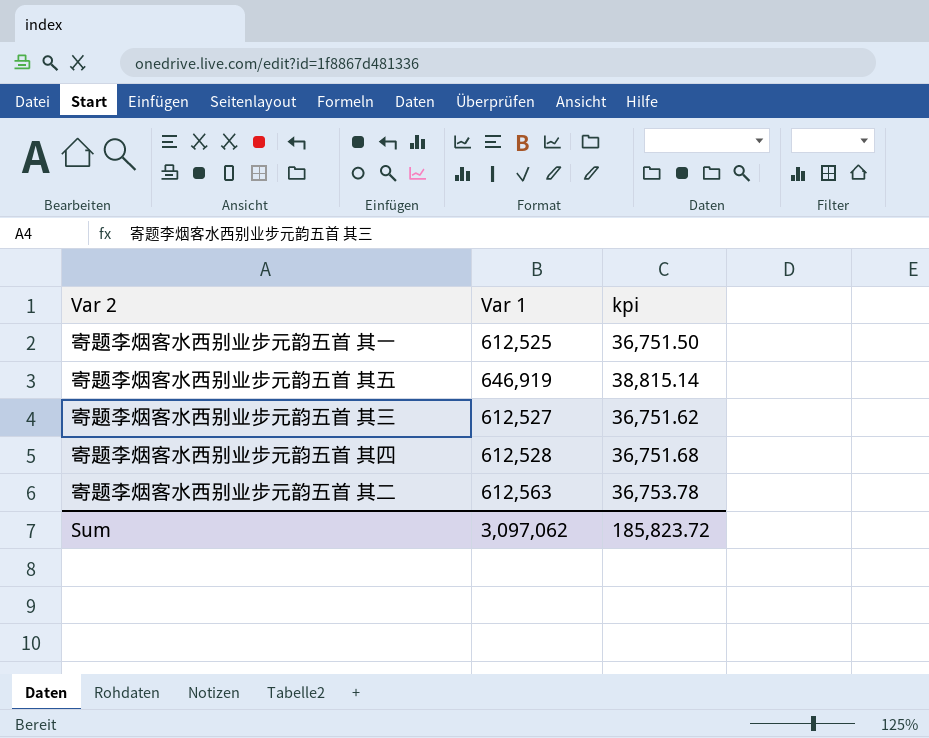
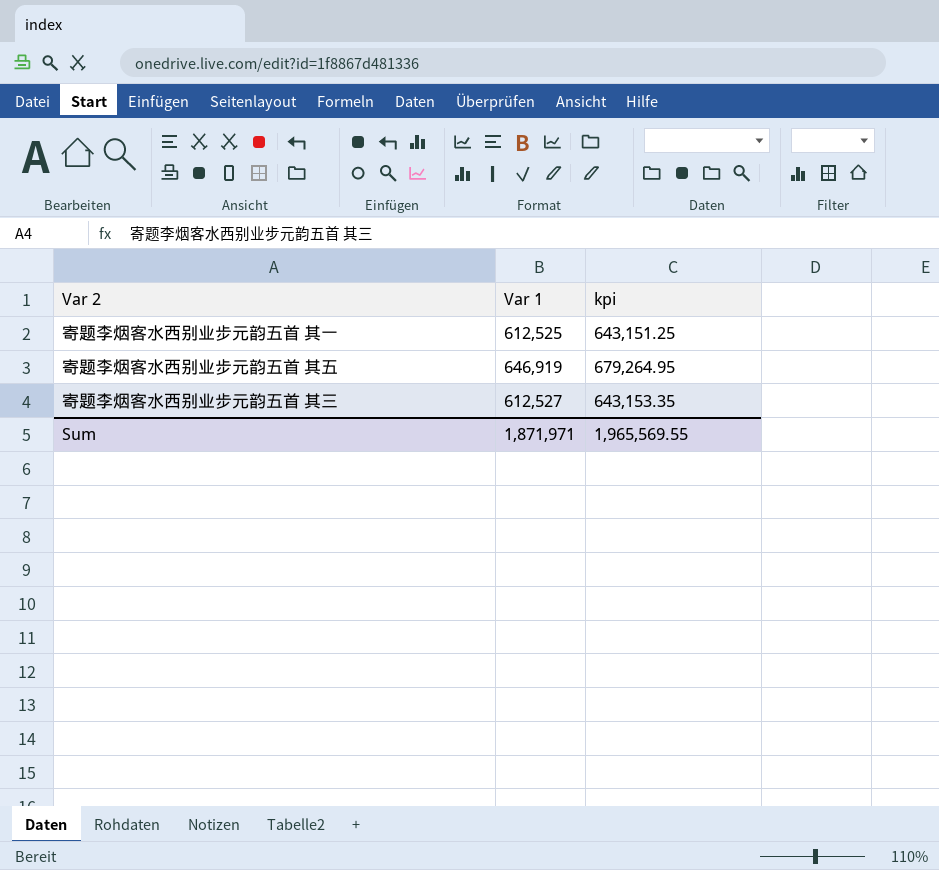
column kpi | formula: [Var 1] * 0.06 -> [Var 1] * 1.05
row 寄题李烟客水西别业步元韵五首 其四: 612,528 | 36,751.68 -> none
row 寄题李烟客水西别业步元韵五首 其二: 612,563 | 36,753.78 -> none
Sum | Var 1: 3,097,062 -> 1,871,971
Sum | kpi: 185,823.72 -> 1,965,569.55

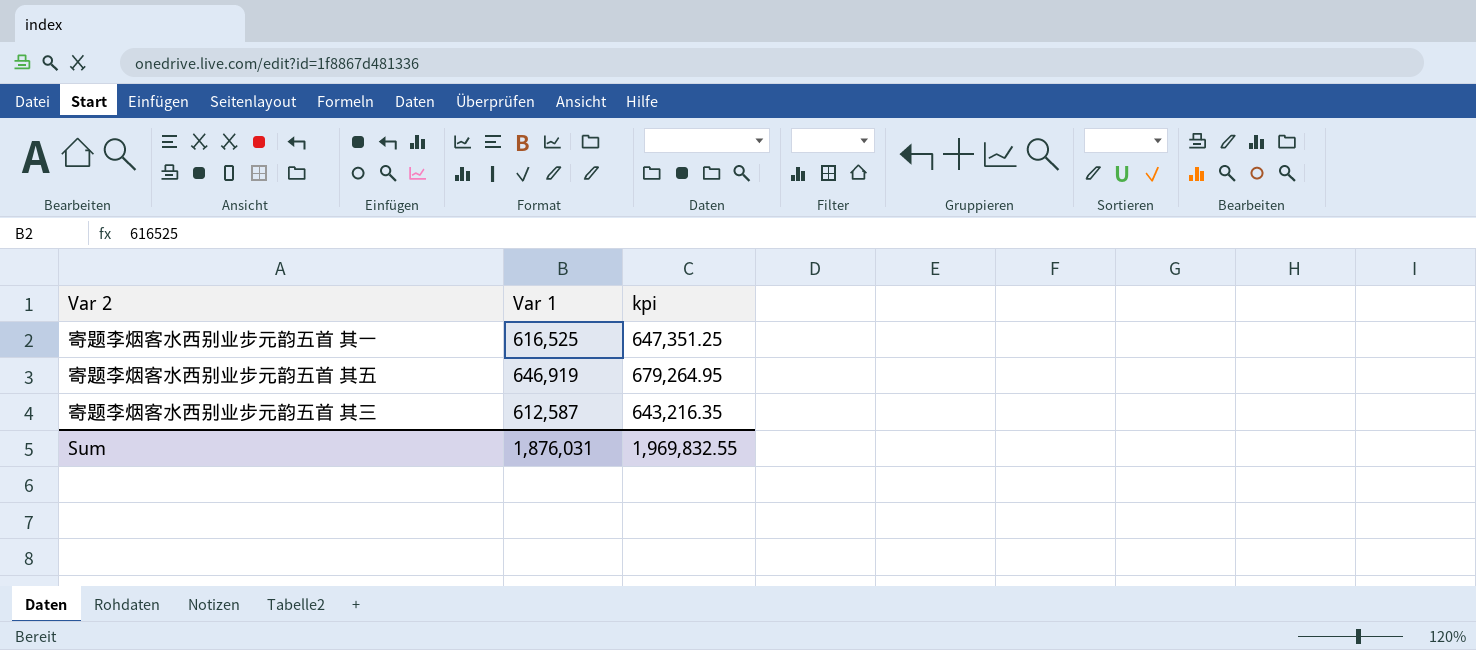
寄题李烟客水西别业步元韵五首 其一 | Var 1: 612,525 -> 616,525
寄题李烟客水西别业步元韵五首 其一 | kpi: 643,151.25 -> 647,351.25
寄题李烟客水西别业步元韵五首 其三 | Var 1: 612,527 -> 612,587
寄题李烟客水西别业步元韵五首 其三 | kpi: 643,153.35 -> 643,216.35
Sum | Var 1: 1,871,971 -> 1,876,031
Sum | kpi: 1,965,569.55 -> 1,969,832.55

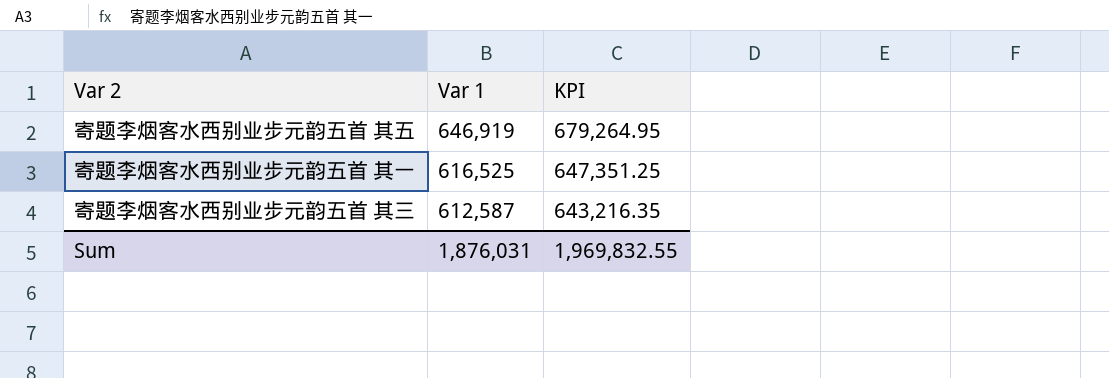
row order: none -> Var 1 descending
column name: kpi -> KPI

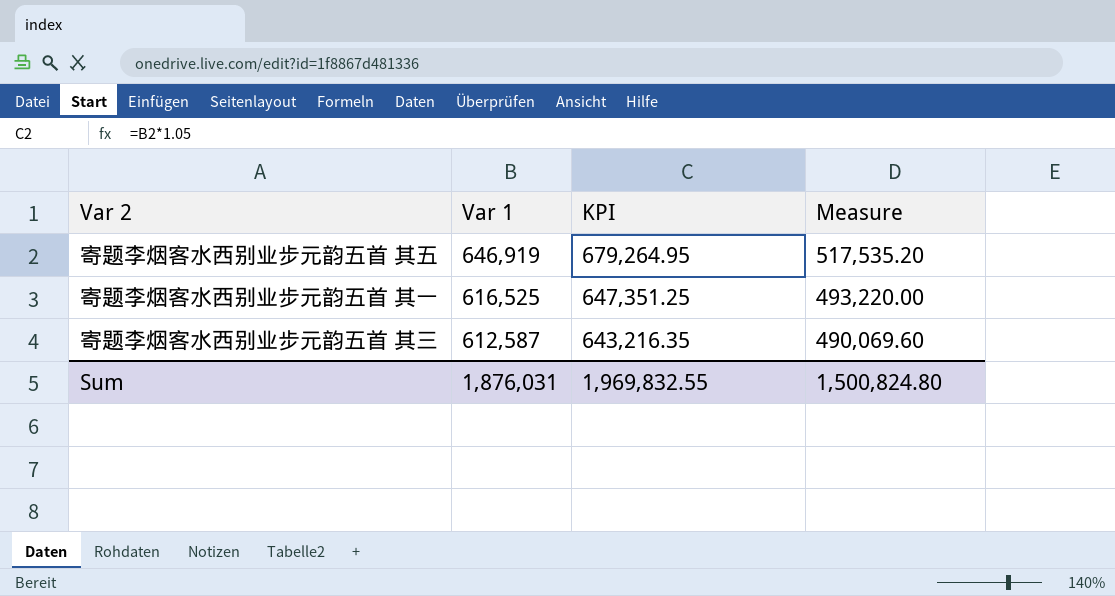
column Measure | formula: none -> [Var 1] * 0.8

